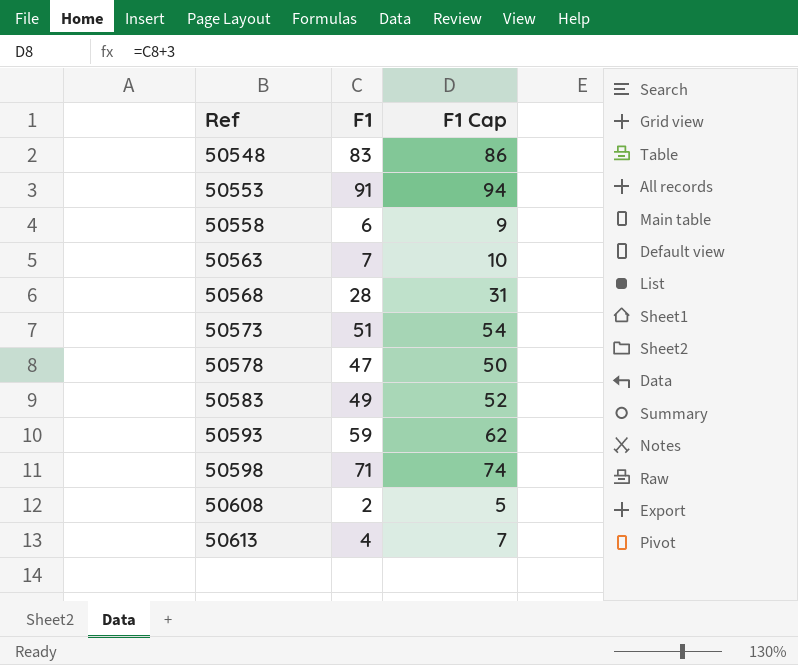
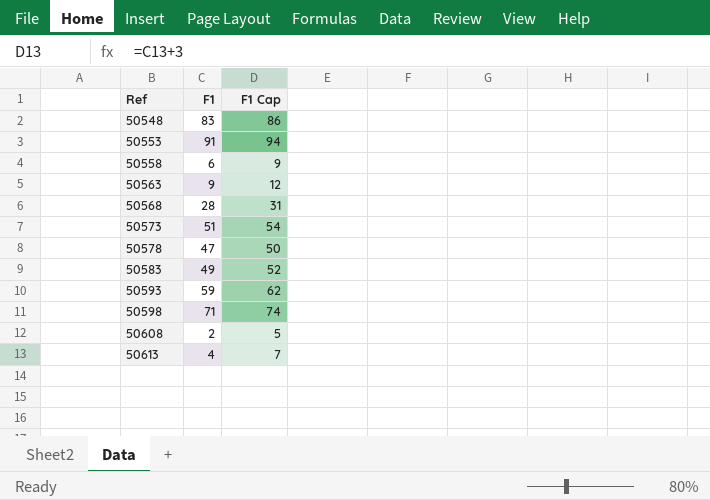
50563 | F1: 7 -> 9
50563 | F1 Cap: 10 -> 12

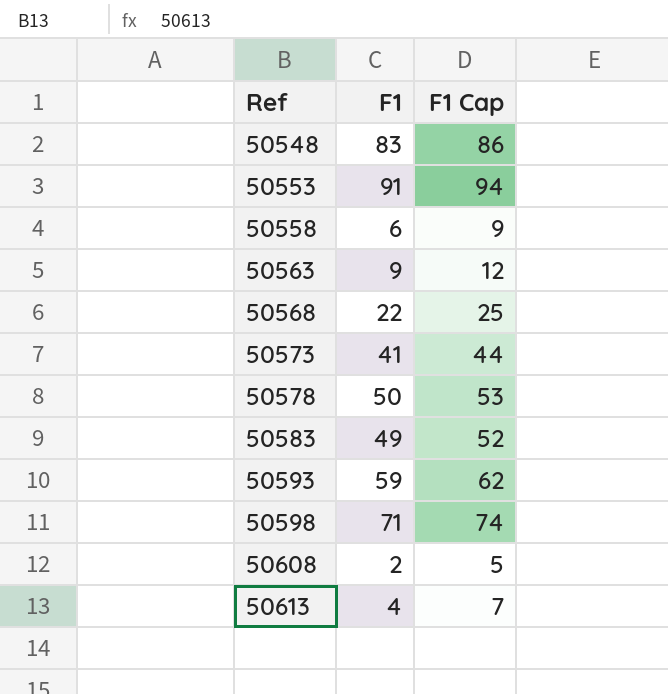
50568 | F1: 28 -> 22
50568 | F1 Cap: 31 -> 25
50573 | F1: 51 -> 41
50573 | F1 Cap: 54 -> 44
50578 | F1: 47 -> 50
50578 | F1 Cap: 50 -> 53

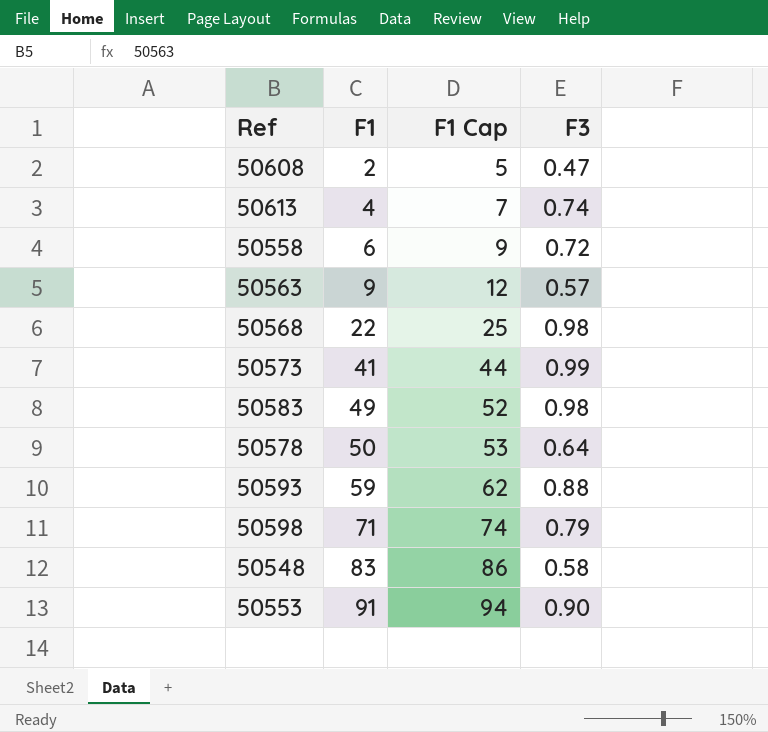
row order: Ref ascending -> F1 ascending
column F3 | position: none -> 4

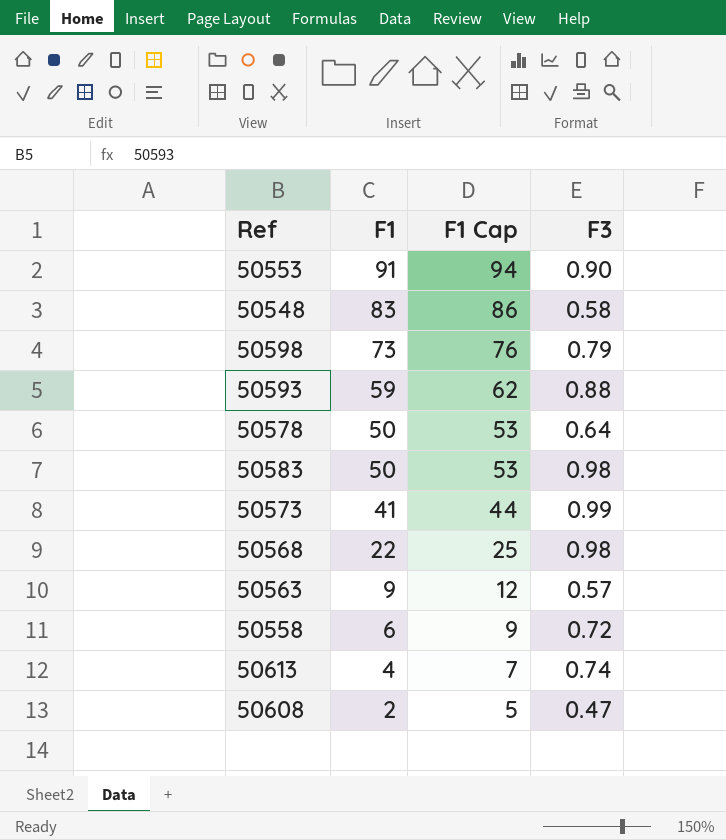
row order: F1 ascending -> F1 descending
50598 | F1: 71 -> 73
50598 | F1 Cap: 74 -> 76
50583 | F1: 49 -> 50
50583 | F1 Cap: 52 -> 53

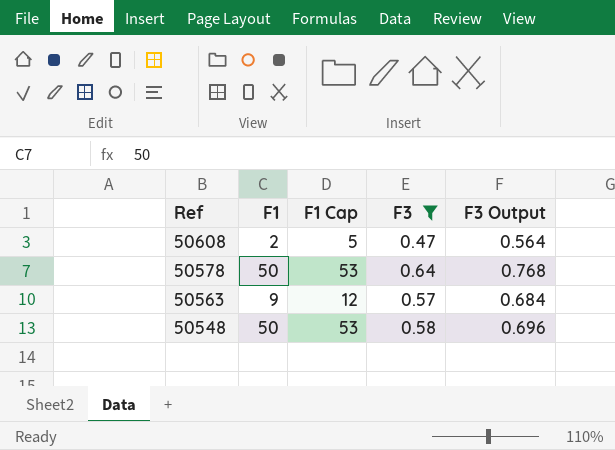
filter: none -> F3 <= 0.64
row order: F1 descending -> Ref descending
column F3 Output | formula: none -> [F3] * 1.2
50548 | F1: 83 -> 50
50548 | F1 Cap: 86 -> 53

